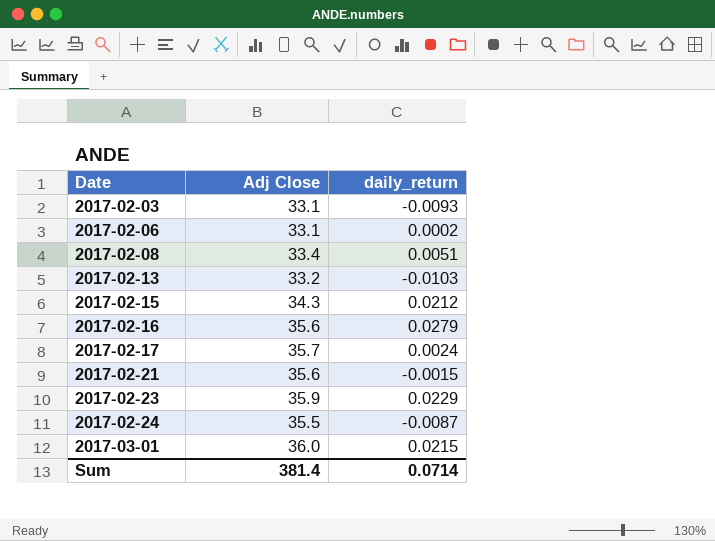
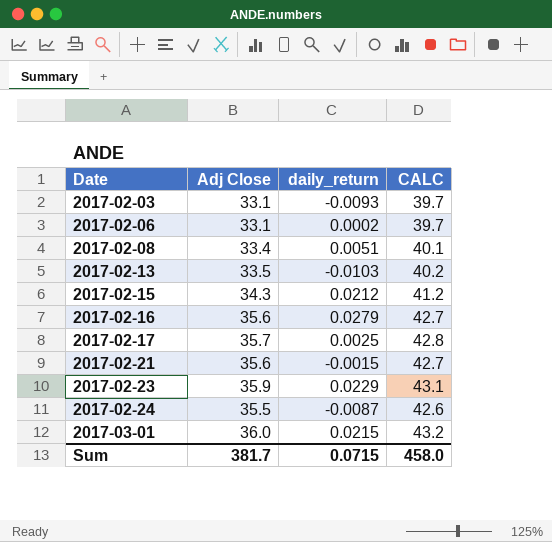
column CALC | formula: none -> [Adj Close] * 1.2
2017-02-13 | Adj Close: 33.2 -> 33.5
2017-02-17 | daily_return: 0.0024 -> 0.0025
Sum | Adj Close: 381.4 -> 381.7
Sum | daily_return: 0.0714 -> 0.0715

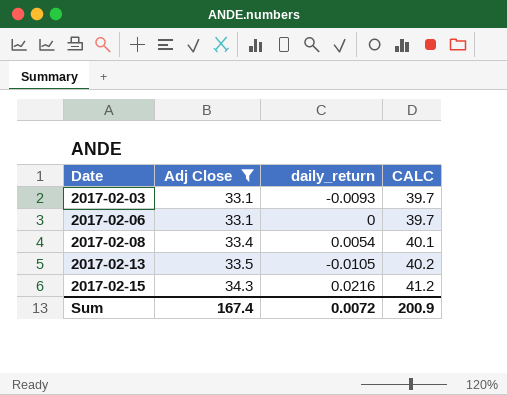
filter: none -> Adj Close <= 34.3
2017-02-06 | daily_return: 0.0002 -> 0
2017-02-08 | daily_return: 0.0051 -> 0.0054
2017-02-13 | daily_return: -0.0103 -> -0.0105
2017-02-15 | daily_return: 0.0212 -> 0.0216
Sum | Adj Close: 381.7 -> 167.4
Sum | daily_return: 0.0715 -> 0.0072
Sum | CALC: 458.0 -> 200.9

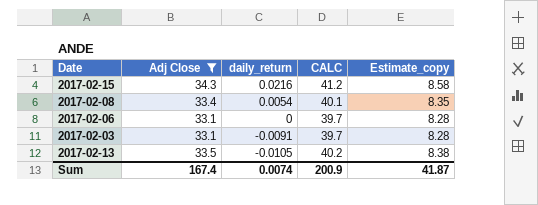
row order: Date ascending -> daily_return descending
column Estimate_copy | formula: none -> [Adj Close] * 0.25
2017-02-03 | daily_return: -0.0093 -> -0.0091
Sum | daily_return: 0.0072 -> 0.0074

